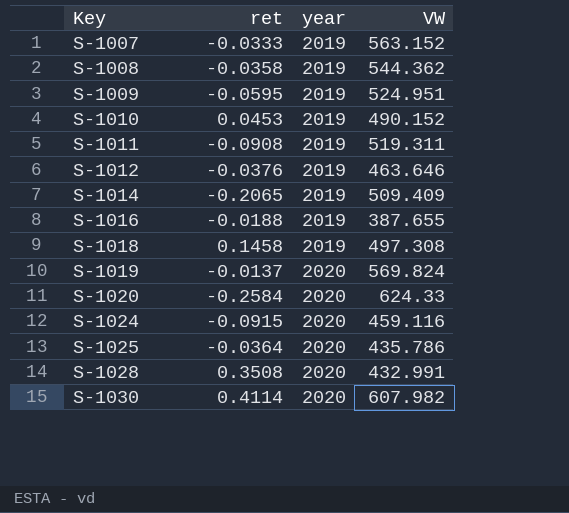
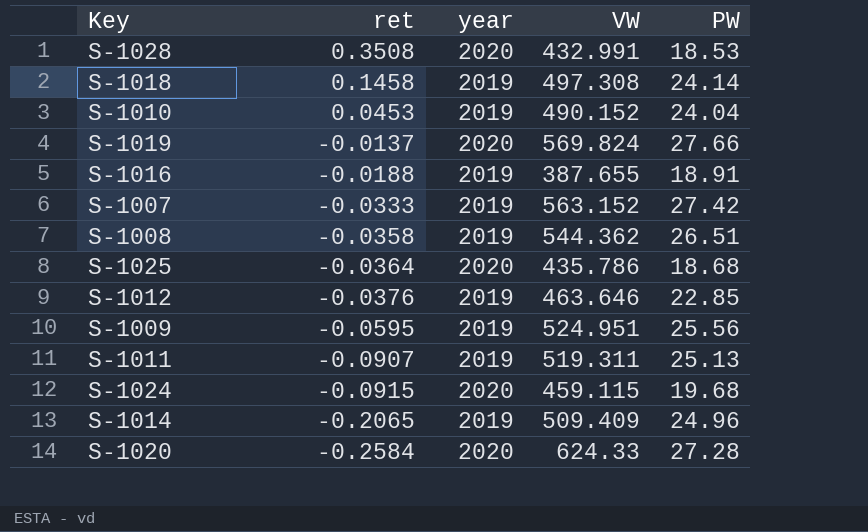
row order: Key ascending -> ret descending
column PW | position: none -> 5
row S-1030: 0.4114 | 2020 | 607.982 -> none
S-1011 | ret: -0.0908 -> -0.0907
S-1024 | VW: 459.116 -> 459.115

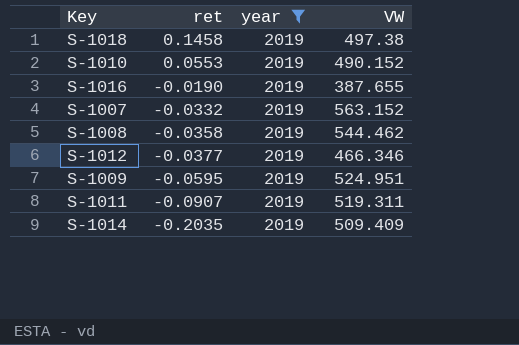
filter: none -> year = 2019
column PW | position: 5 -> none
S-1018 | VW: 497.308 -> 497.38
S-1010 | ret: 0.0453 -> 0.0553
S-1016 | ret: -0.0188 -> -0.0190
S-1007 | ret: -0.0333 -> -0.0332
S-1008 | VW: 544.362 -> 544.462
S-1012 | ret: -0.0376 -> -0.0377
S-1012 | VW: 463.646 -> 466.346
S-1014 | ret: -0.2065 -> -0.2035

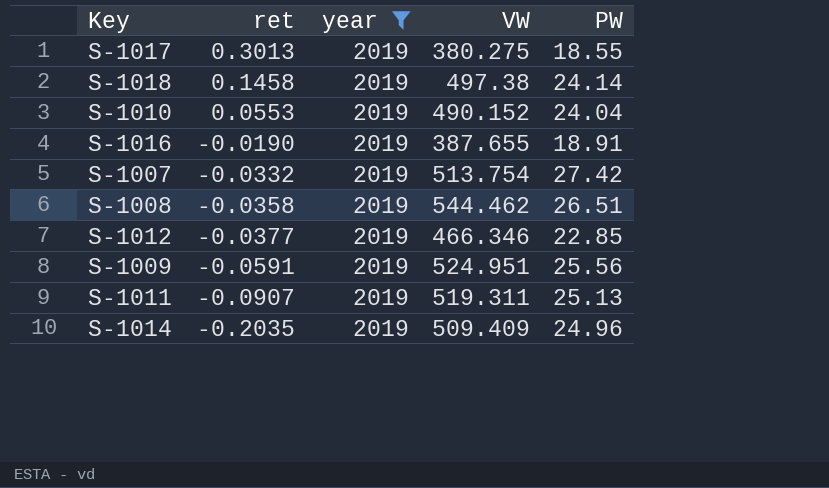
column PW | position: none -> 5
row S-1017: none -> 0.3013 | 2019 | 380.275 | 18.55
S-1007 | VW: 563.152 -> 513.754
S-1009 | ret: -0.0595 -> -0.0591

